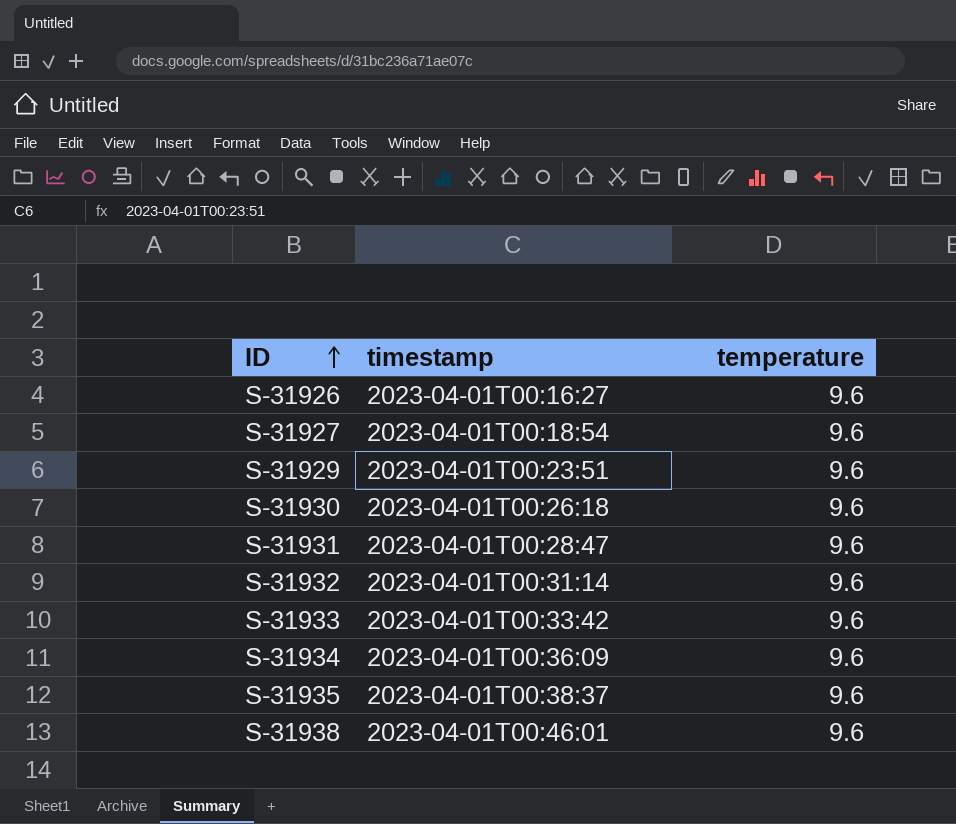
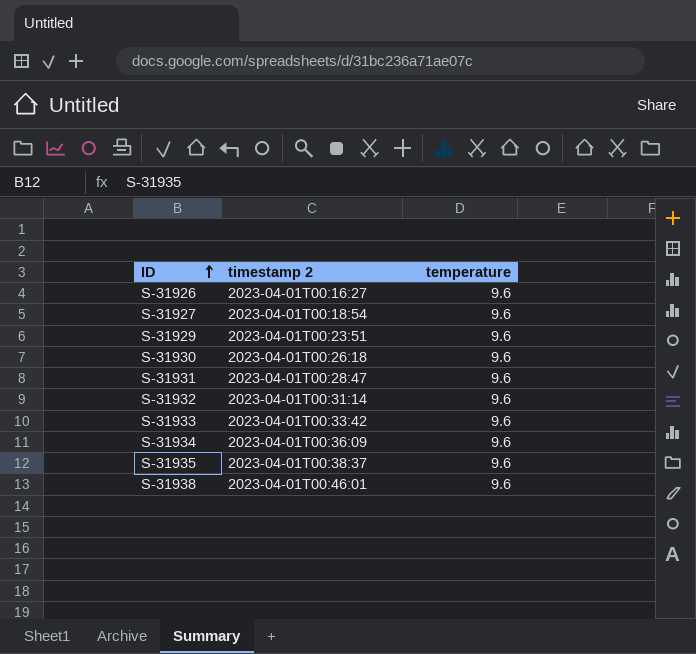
column name: timestamp -> timestamp 2

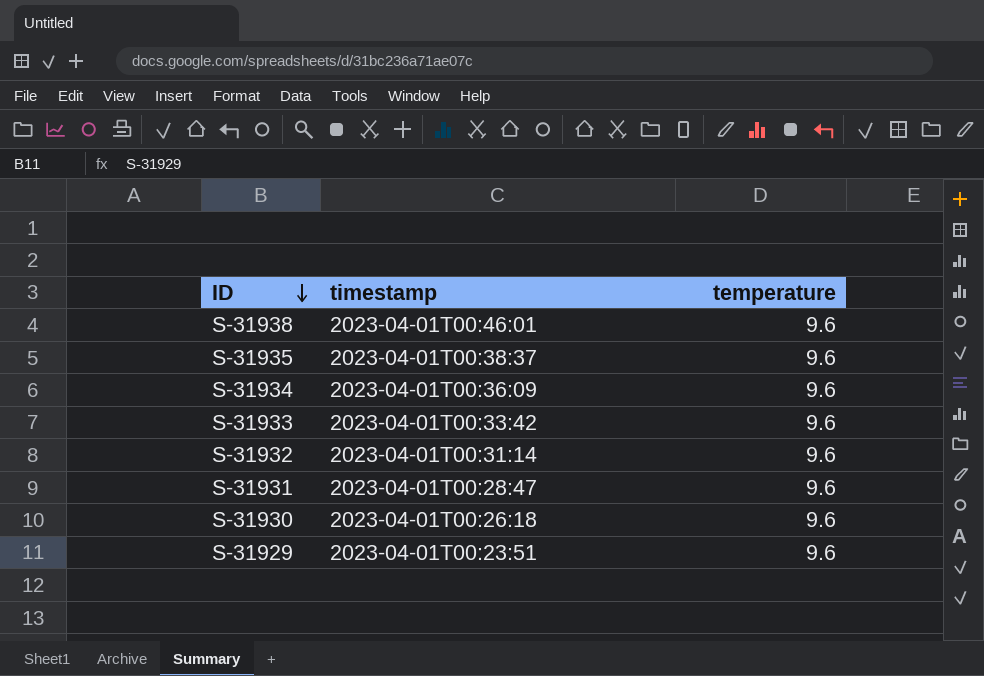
row order: ID ascending -> ID descending
column name: timestamp 2 -> timestamp
row S-31926: 2023-04-01T00:16:27 | 9.6 -> none
row S-31927: 2023-04-01T00:18:54 | 9.6 -> none

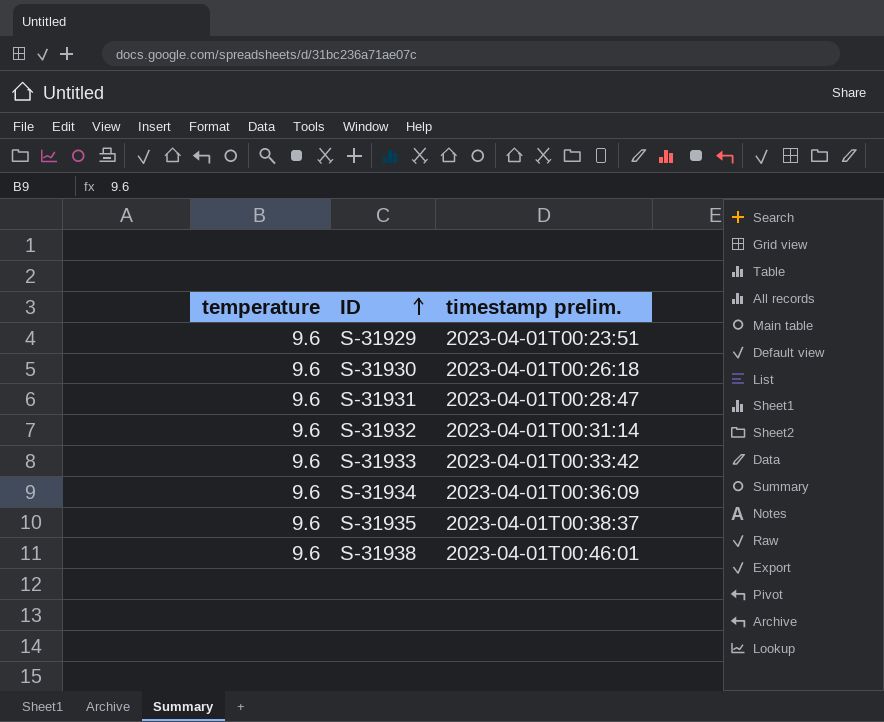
row order: ID descending -> ID ascending
column temperature | position: 3 -> 1
column name: timestamp -> timestamp prelim.

